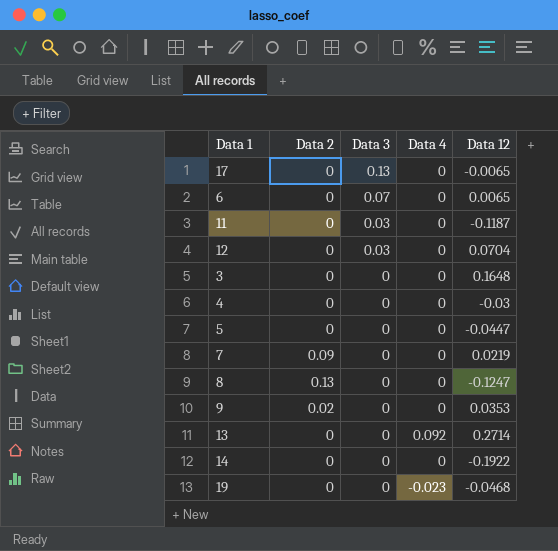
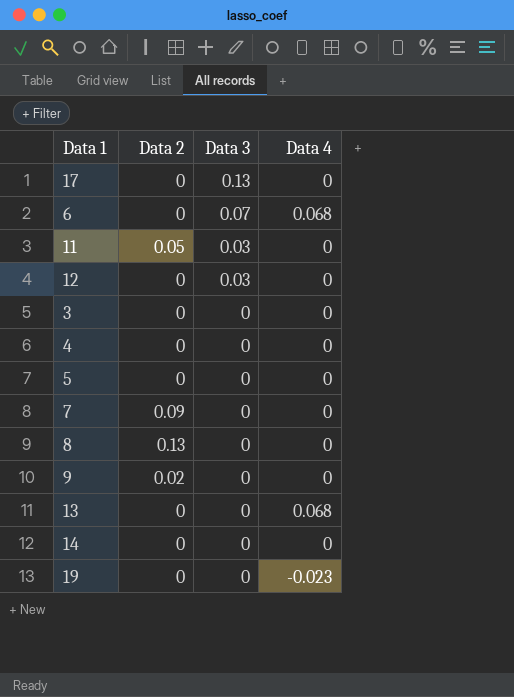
column Data 12 | position: 5 -> none
6 | Data 4: 0 -> 0.068
11 | Data 2: 0 -> 0.05
13 | Data 4: 0.092 -> 0.068

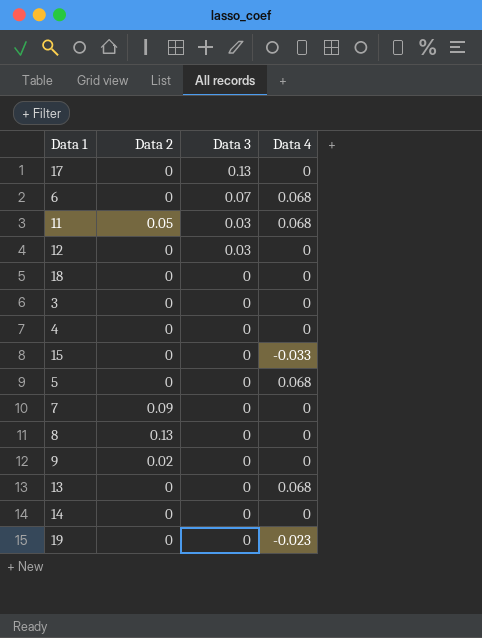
11 | Data 4: 0 -> 0.068
row 18: none -> 0 | 0 | 0
row 15: none -> 0 | 0 | -0.033
5 | Data 4: 0 -> 0.068

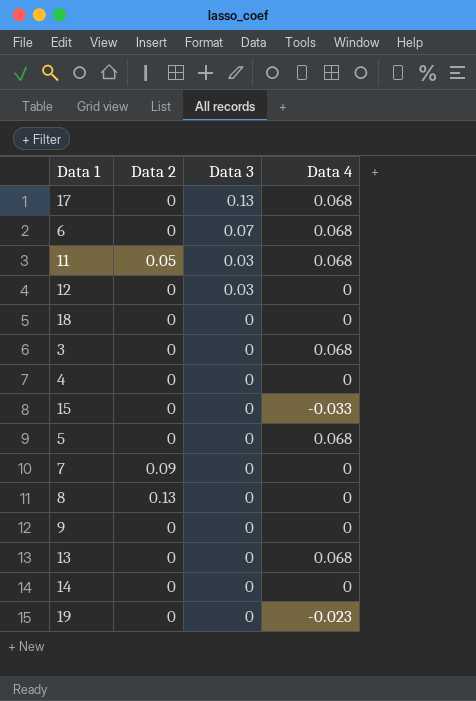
17 | Data 4: 0 -> 0.068
3 | Data 4: 0 -> 0.068
9 | Data 2: 0.02 -> 0

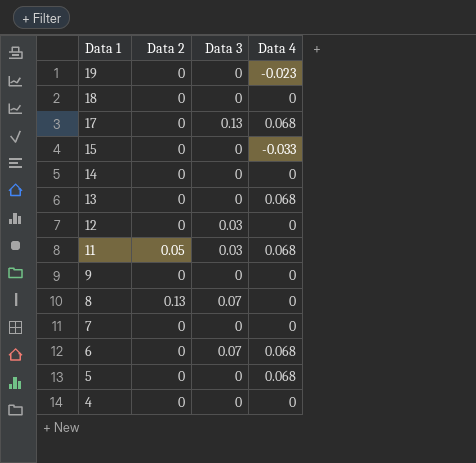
row order: Data 3 descending -> Data 1 descending
row 3: 0 | 0 | 0.068 -> none
8 | Data 3: 0 -> 0.07
7 | Data 2: 0.09 -> 0

